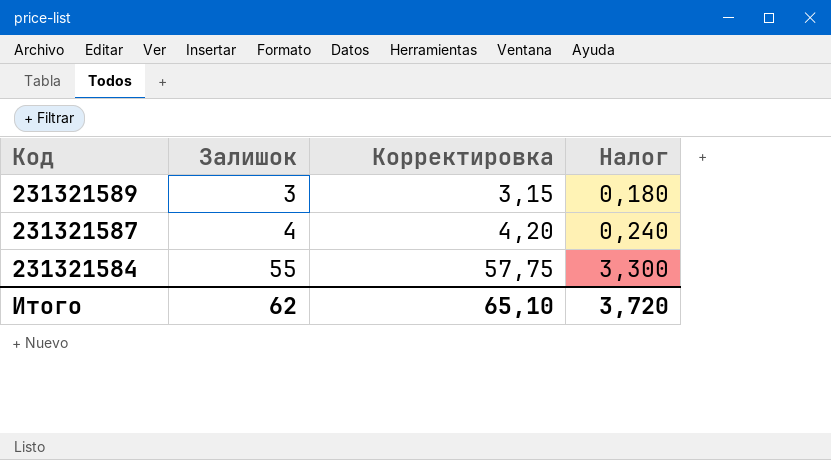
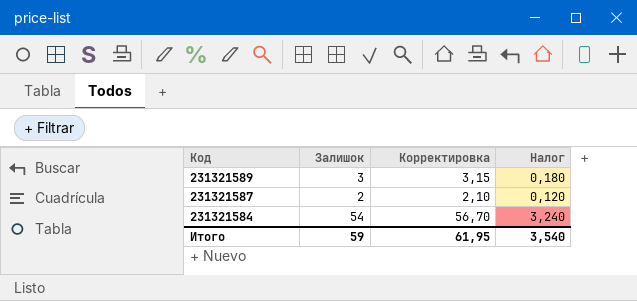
231321587 | Залишок: 4 -> 2
231321587 | Корректировка: 4,20 -> 2,10
231321587 | Налог: 0,240 -> 0,120
231321584 | Залишок: 55 -> 54
231321584 | Корректировка: 57,75 -> 56,70
231321584 | Налог: 3,300 -> 3,240
Итого | Залишок: 62 -> 59
Итого | Корректировка: 65,10 -> 61,95
Итого | Налог: 3,720 -> 3,540

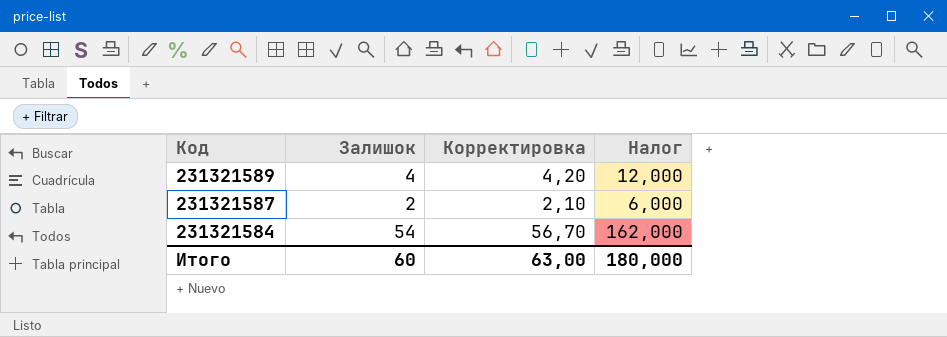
column Налог | formula: [Залишок] * 0,06 -> [Залишок] * 3
231321589 | Залишок: 3 -> 4
231321589 | Корректировка: 3,15 -> 4,20
Итого | Залишок: 59 -> 60
Итого | Корректировка: 61,95 -> 63,00
Итого | Налог: 3,540 -> 180,000

